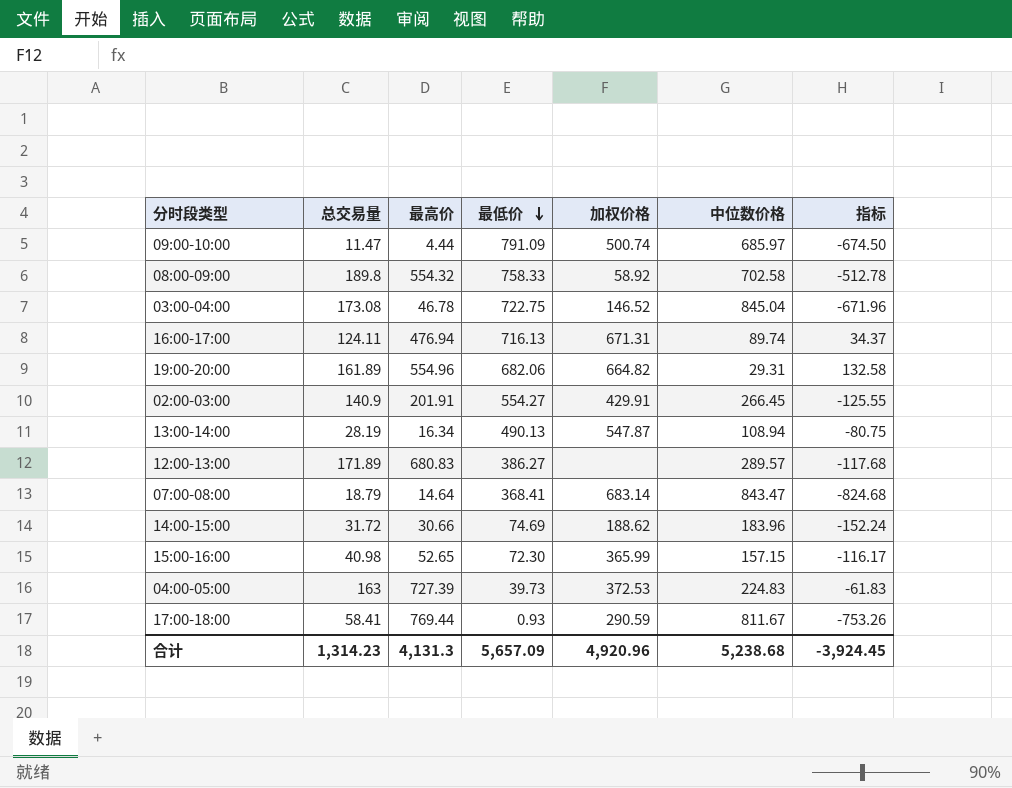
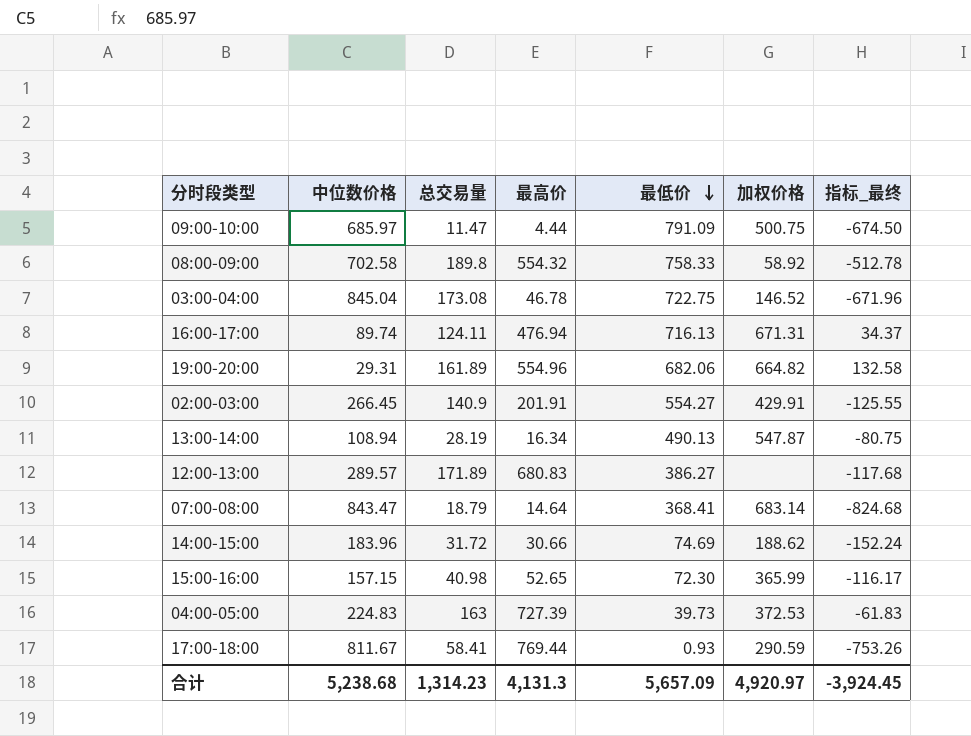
column 中位数价格 | position: 6 -> 2
column name: 指标 -> 指标_最终
09:00-10:00 | 加权价格: 500.74 -> 500.75
合计 | 加权价格: 4,920.96 -> 4,920.97

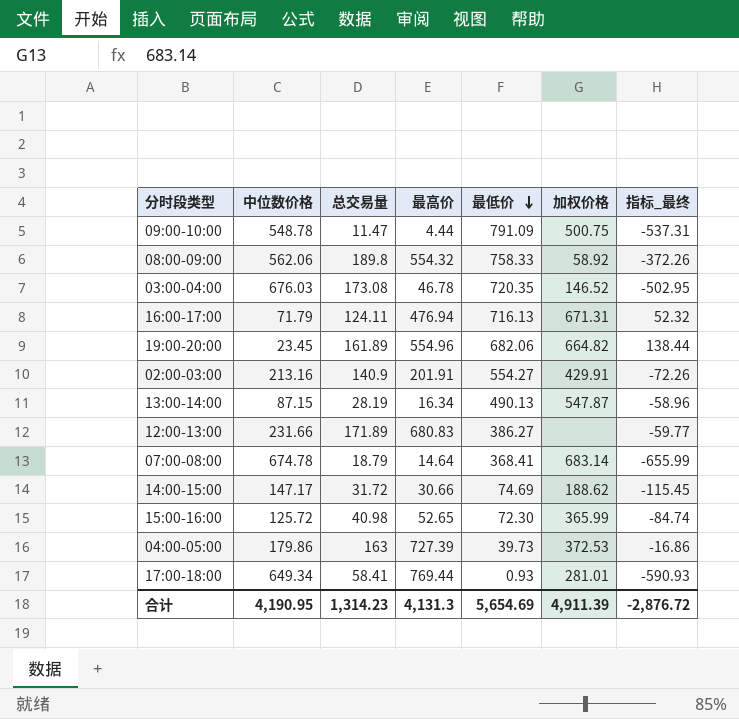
09:00-10:00 | 中位数价格: 685.97 -> 548.78
09:00-10:00 | 指标_最终: -674.50 -> -537.31
08:00-09:00 | 中位数价格: 702.58 -> 562.06
08:00-09:00 | 指标_最终: -512.78 -> -372.26
03:00-04:00 | 中位数价格: 845.04 -> 676.03
03:00-04:00 | 最低价: 722.75 -> 720.35
03:00-04:00 | 指标_最终: -671.96 -> -502.95
16:00-17:00 | 中位数价格: 89.74 -> 71.79
16:00-17:00 | 指标_最终: 34.37 -> 52.32
19:00-20:00 | 中位数价格: 29.31 -> 23.45
19:00-20:00 | 指标_最终: 132.58 -> 138.44
02:00-03:00 | 中位数价格: 266.45 -> 213.16
02:00-03:00 | 指标_最终: -125.55 -> -72.26
13:00-14:00 | 中位数价格: 108.94 -> 87.15
13:00-14:00 | 指标_最终: -80.75 -> -58.96
12:00-13:00 | 中位数价格: 289.57 -> 231.66
12:00-13:00 | 指标_最终: -117.68 -> -59.77
07:00-08:00 | 中位数价格: 843.47 -> 674.78
07:00-08:00 | 指标_最终: -824.68 -> -655.99
14:00-15:00 | 中位数价格: 183.96 -> 147.17
14:00-15:00 | 指标_最终: -152.24 -> -115.45
15:00-16:00 | 中位数价格: 157.15 -> 125.72
15:00-16:00 | 指标_最终: -116.17 -> -84.74
04:00-05:00 | 中位数价格: 224.83 -> 179.86
04:00-05:00 | 指标_最终: -61.83 -> -16.86
17:00-18:00 | 中位数价格: 811.67 -> 649.34
17:00-18:00 | 加权价格: 290.59 -> 281.01
17:00-18:00 | 指标_最终: -753.26 -> -590.93
合计 | 中位数价格: 5,238.68 -> 4,190.95
合计 | 最低价: 5,657.09 -> 5,654.69
合计 | 加权价格: 4,920.97 -> 4,911.39
合计 | 指标_最终: -3,924.45 -> -2,876.72

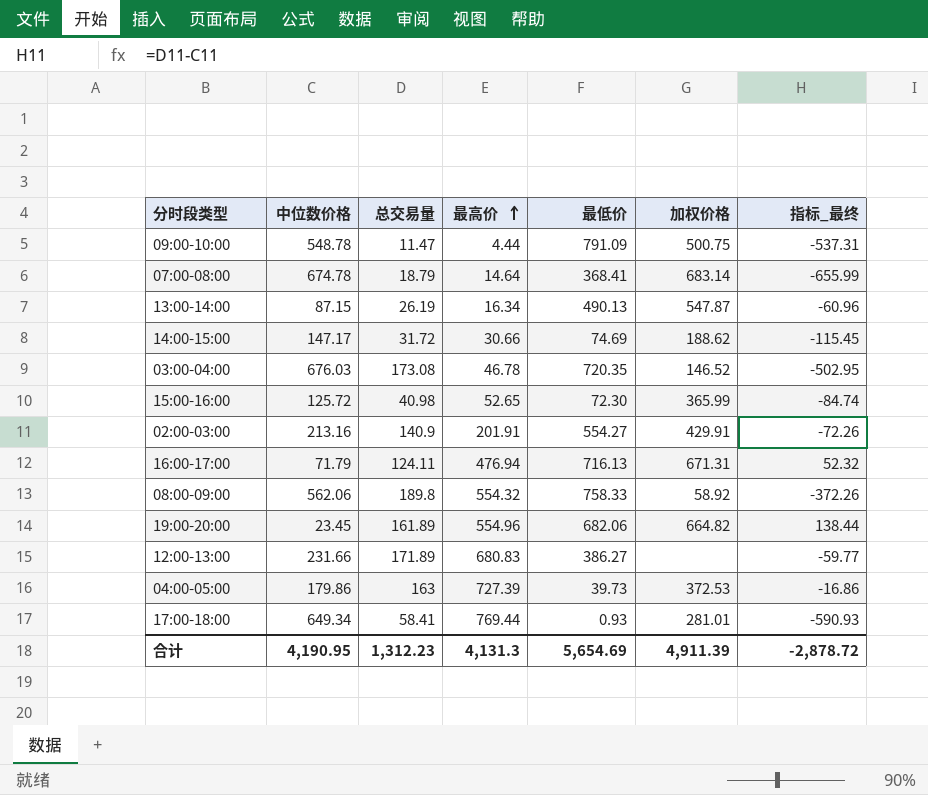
row order: 最低价 descending -> 最高价 ascending
13:00-14:00 | 总交易量: 28.19 -> 26.19
13:00-14:00 | 指标_最终: -58.96 -> -60.96
合计 | 总交易量: 1,314.23 -> 1,312.23
合计 | 指标_最终: -2,876.72 -> -2,878.72

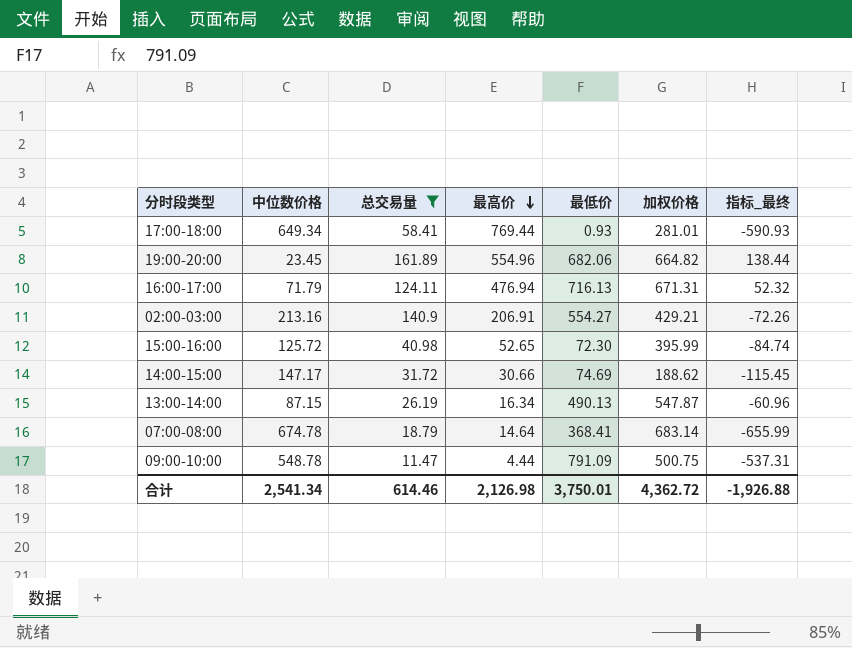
filter: none -> 总交易量 <= 161.89
row order: 最高价 ascending -> 最高价 descending
02:00-03:00 | 最高价: 201.91 -> 206.91
02:00-03:00 | 加权价格: 429.91 -> 429.21
15:00-16:00 | 加权价格: 365.99 -> 395.99
合计 | 中位数价格: 4,190.95 -> 2,541.34
合计 | 总交易量: 1,312.23 -> 614.46
合计 | 最高价: 4,131.3 -> 2,126.98
合计 | 最低价: 5,654.69 -> 3,750.01
合计 | 加权价格: 4,911.39 -> 4,362.72
合计 | 指标_最终: -2,878.72 -> -1,926.88

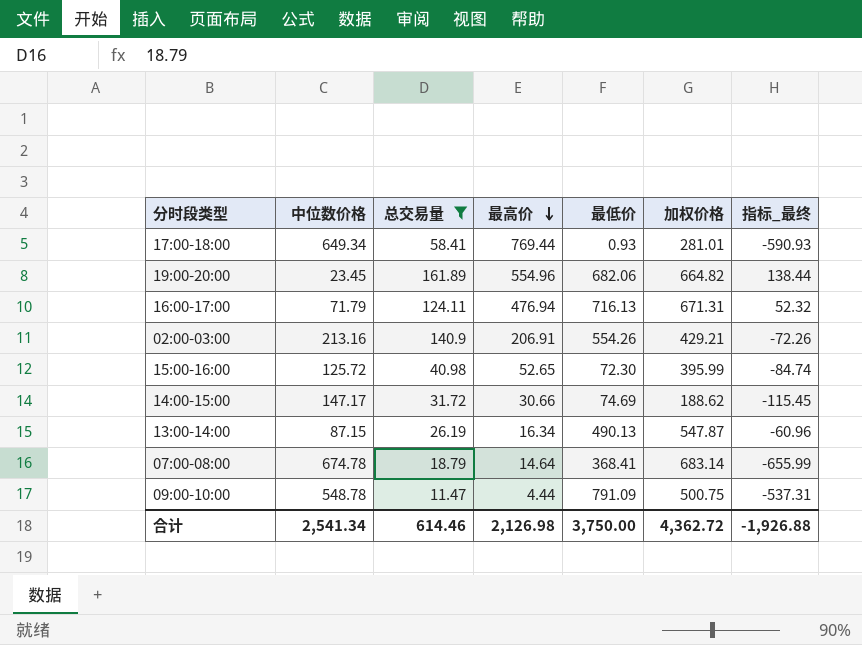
02:00-03:00 | 最低价: 554.27 -> 554.26
合计 | 最低价: 3,750.01 -> 3,750.00

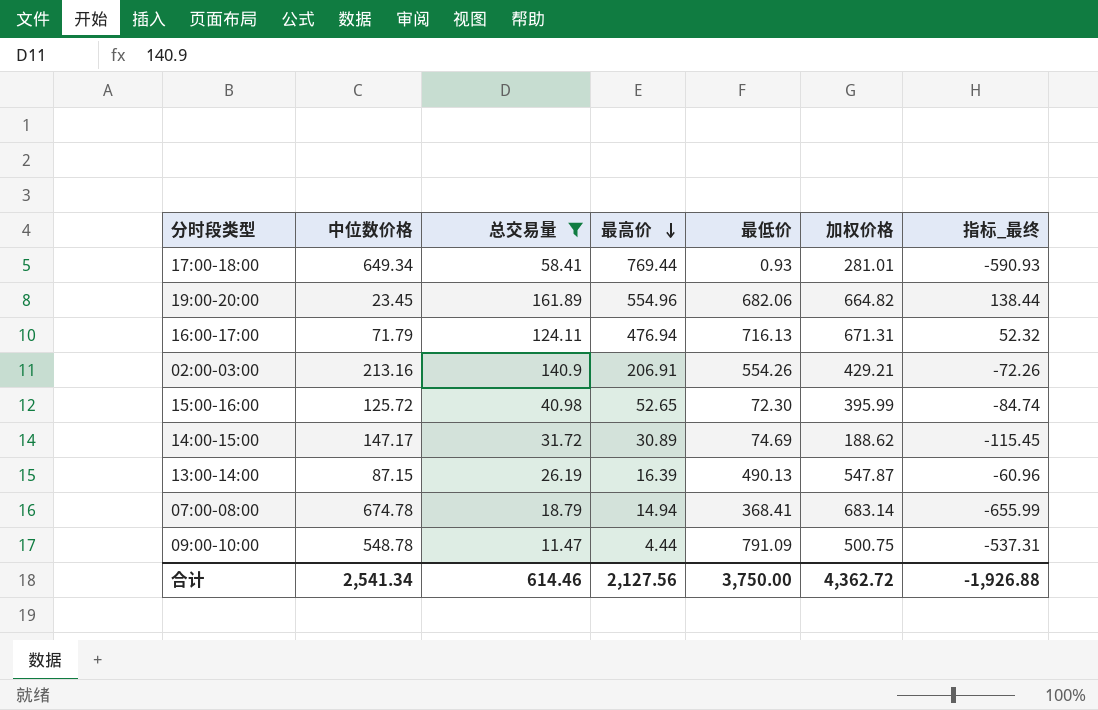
14:00-15:00 | 最高价: 30.66 -> 30.89
13:00-14:00 | 最高价: 16.34 -> 16.39
07:00-08:00 | 最高价: 14.64 -> 14.94
合计 | 最高价: 2,126.98 -> 2,127.56

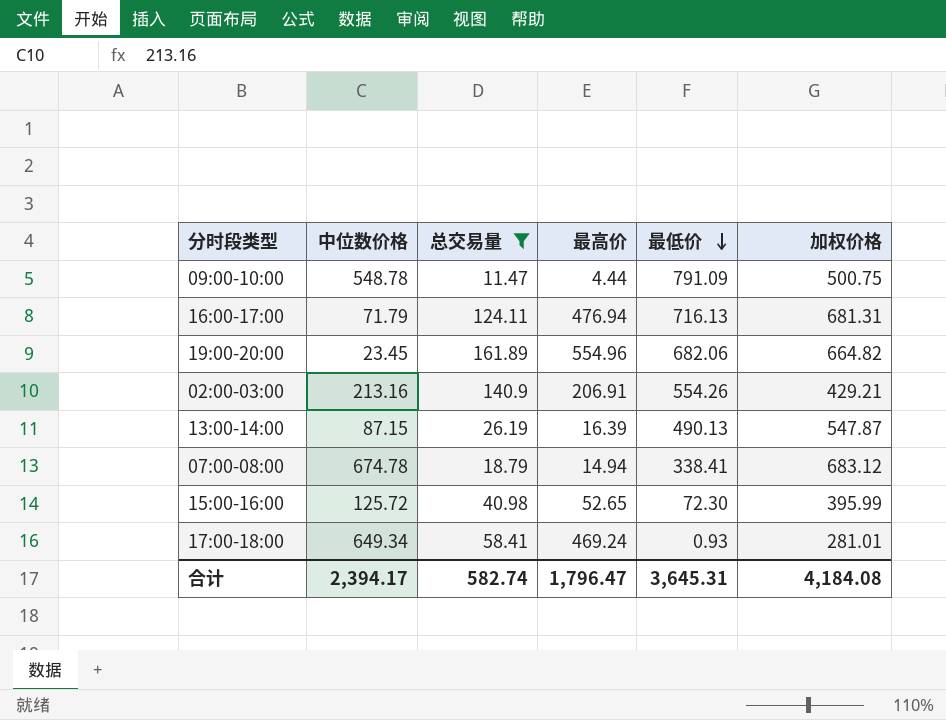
row order: 最高价 descending -> 最低价 descending
column 指标_最终 | formula: [总交易量] - [中位数价格] -> none
row 14:00-15:00: 147.17 | 31.72 | 30.89 | 74.69 | 188.62 | -115.45 -> none
16:00-17:00 | 加权价格: 671.31 -> 681.31
07:00-08:00 | 最低价: 368.41 -> 338.41
07:00-08:00 | 加权价格: 683.14 -> 683.12
17:00-18:00 | 最高价: 769.44 -> 469.24
合计 | 中位数价格: 2,541.34 -> 2,394.17
合计 | 总交易量: 614.46 -> 582.74
合计 | 最高价: 2,127.56 -> 1,796.47
合计 | 最低价: 3,750.00 -> 3,645.31
合计 | 加权价格: 4,362.72 -> 4,184.08

